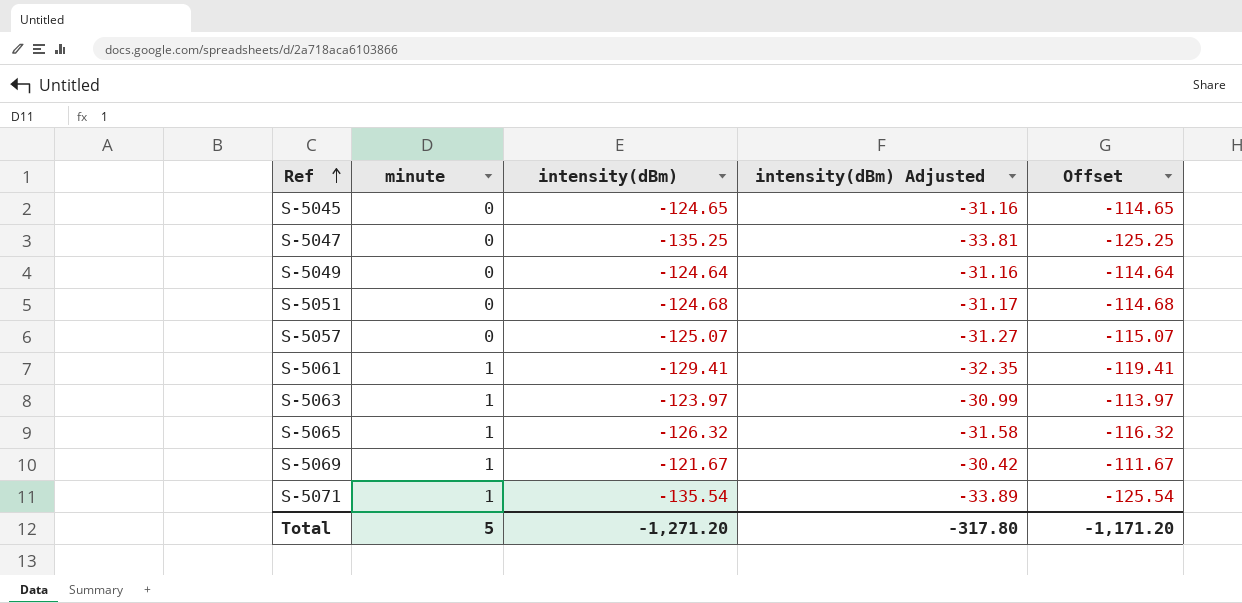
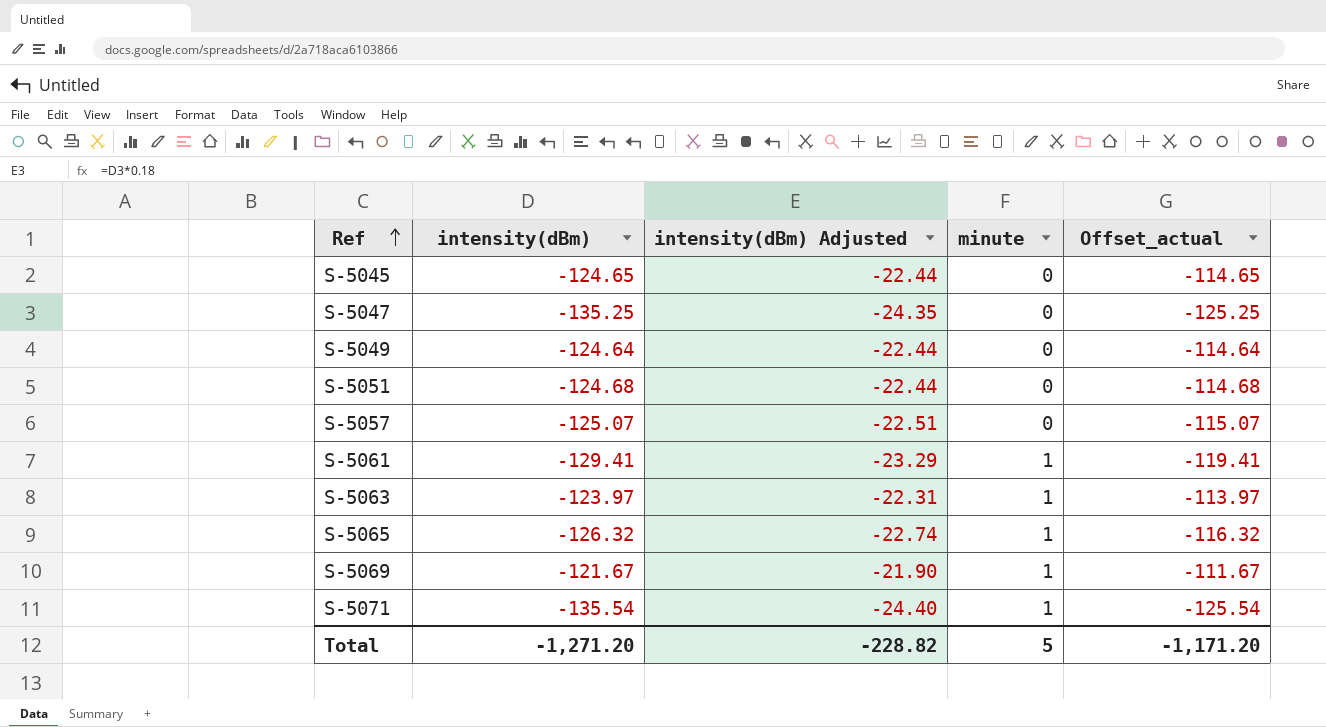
column intensity(dBm) Adjusted | formula: [intensity(dBm)] * 0.25 -> [intensity(dBm)] * 0.18
column minute | position: 2 -> 4
column name: Offset -> Offset_actual
Total | intensity(dBm) Adjusted: -317.80 -> -228.82

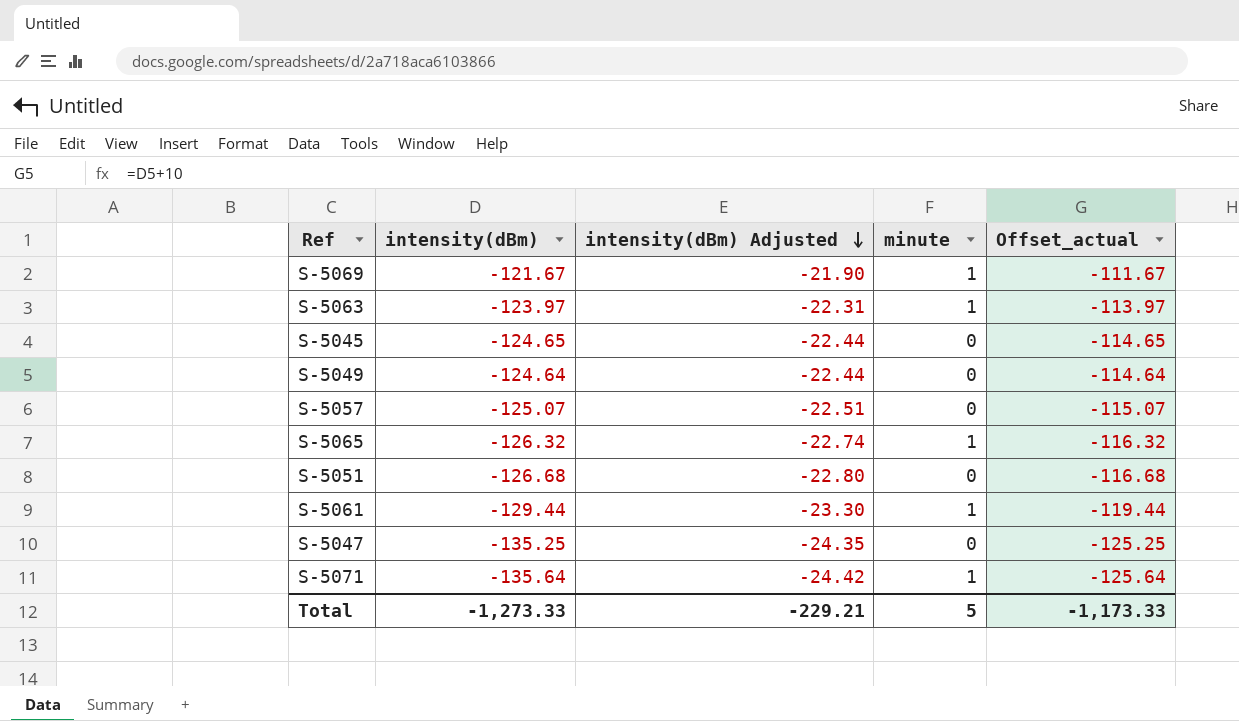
row order: Ref ascending -> intensity(dBm) Adjusted descending
S-5051 | intensity(dBm): -124.68 -> -126.68
S-5051 | intensity(dBm) Adjusted: -22.44 -> -22.80
S-5051 | Offset_actual: -114.68 -> -116.68
S-5061 | intensity(dBm): -129.41 -> -129.44
S-5061 | intensity(dBm) Adjusted: -23.29 -> -23.30
S-5061 | Offset_actual: -119.41 -> -119.44
S-5071 | intensity(dBm): -135.54 -> -135.64
S-5071 | intensity(dBm) Adjusted: -24.40 -> -24.42
S-5071 | Offset_actual: -125.54 -> -125.64
Total | intensity(dBm): -1,271.20 -> -1,273.33
Total | intensity(dBm) Adjusted: -228.82 -> -229.21
Total | Offset_actual: -1,171.20 -> -1,173.33

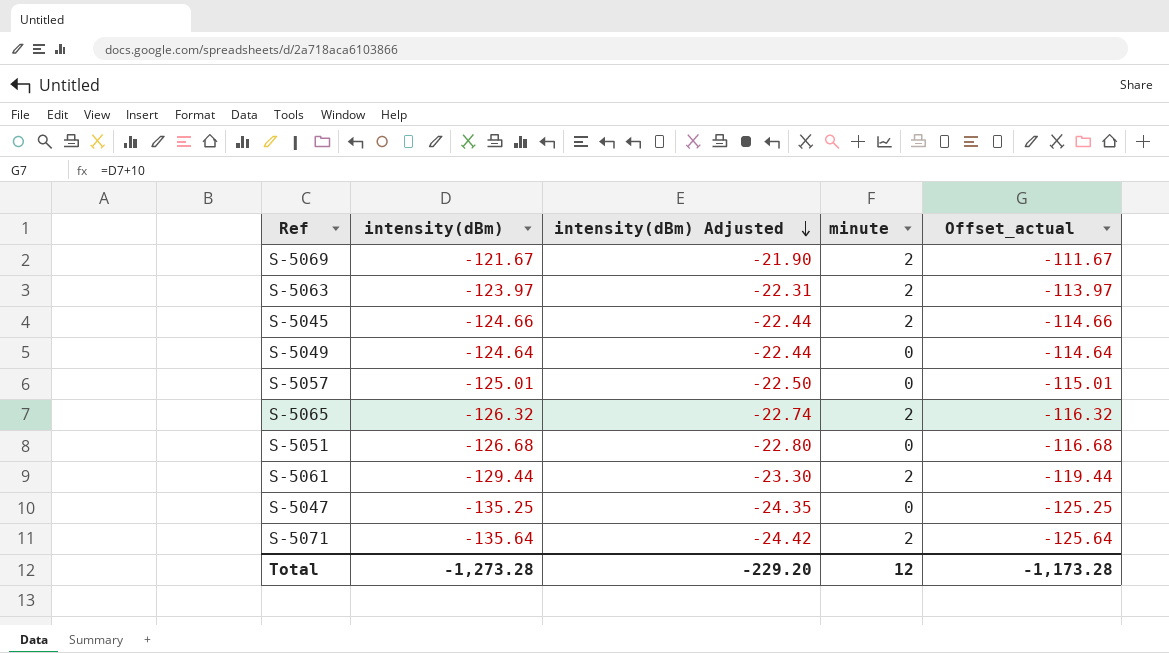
S-5069 | minute: 1 -> 2
S-5063 | minute: 1 -> 2
S-5045 | intensity(dBm): -124.65 -> -124.66
S-5045 | minute: 0 -> 2
S-5045 | Offset_actual: -114.65 -> -114.66
S-5057 | intensity(dBm): -125.07 -> -125.01
S-5057 | intensity(dBm) Adjusted: -22.51 -> -22.50
S-5057 | Offset_actual: -115.07 -> -115.01
S-5065 | minute: 1 -> 2
S-5061 | minute: 1 -> 2
S-5071 | minute: 1 -> 2
Total | intensity(dBm): -1,273.33 -> -1,273.28
Total | intensity(dBm) Adjusted: -229.21 -> -229.20
Total | minute: 5 -> 12
Total | Offset_actual: -1,173.33 -> -1,173.28

